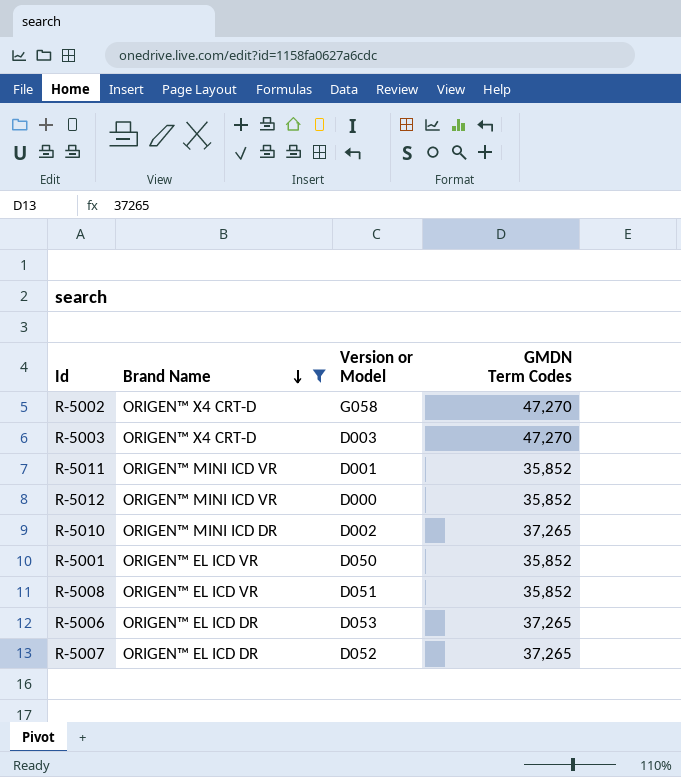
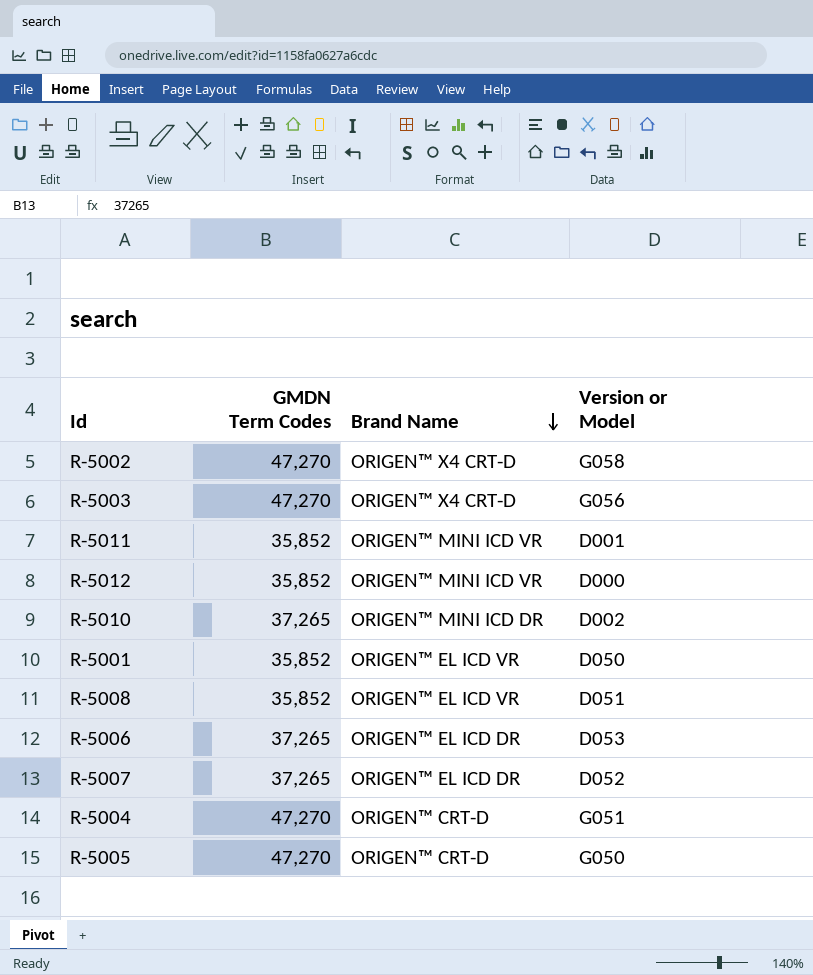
filter: Brand Name != ORIGEN™ CRT-D -> none
column GMDN Term Codes | position: 4 -> 2
R-5003 | Version or Model: D003 -> G056

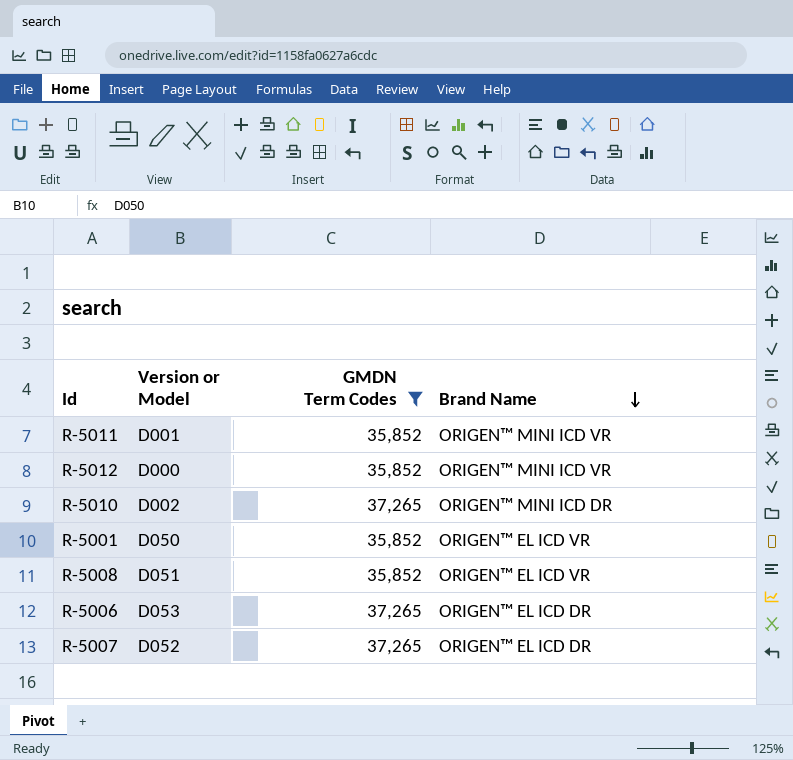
filter: none -> GMDN Term Codes != 47,270
column Version or Model | position: 4 -> 2

